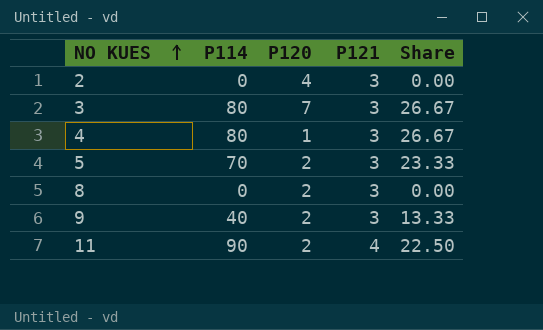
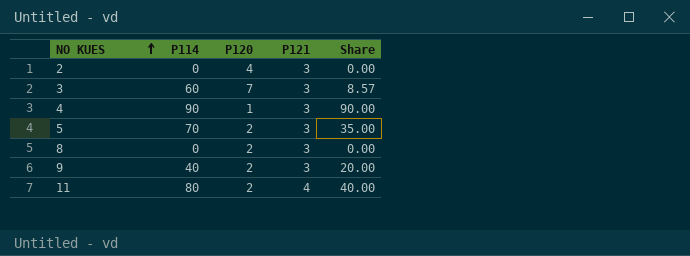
column Share | formula: [P114] / [P121] -> [P114] / [P120]
3 | P114: 80 -> 60
4 | P114: 80 -> 90
11 | P114: 90 -> 80

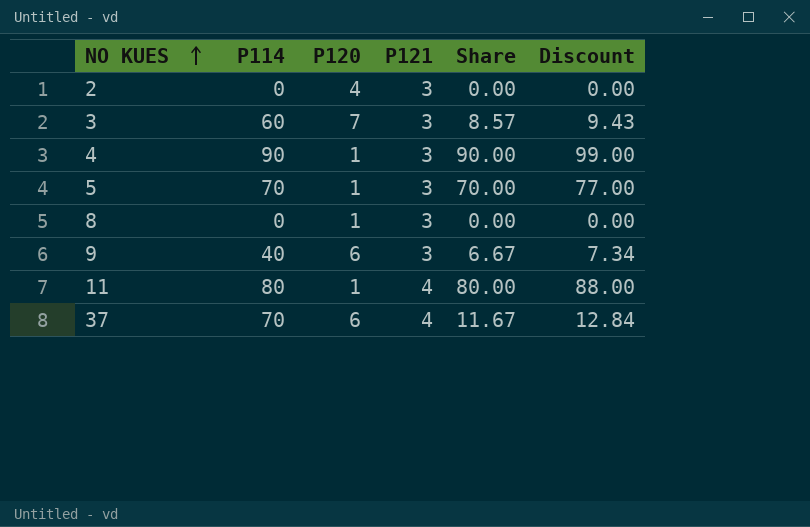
column Discount | formula: none -> [Share] * 1.1
5 | P120: 2 -> 1
5 | Share: 35.00 -> 70.00
8 | P120: 2 -> 1
9 | P120: 2 -> 6
9 | Share: 20.00 -> 6.67
11 | P120: 2 -> 1
11 | Share: 40.00 -> 80.00
row 37: none -> 70 | 6 | 4 | 11.67 | 12.84

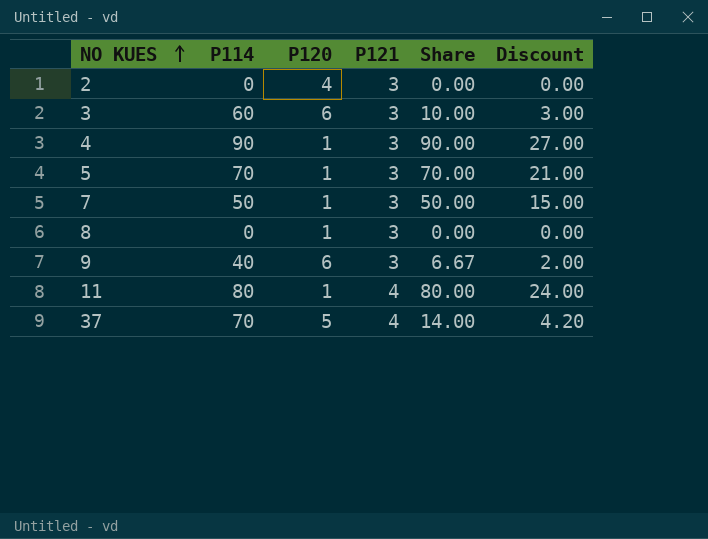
column Discount | formula: [Share] * 1.1 -> [Share] * 0.3
3 | P120: 7 -> 6
3 | Share: 8.57 -> 10.00
row 7: none -> 50 | 1 | 3 | 50.00 | 15.00
37 | P120: 6 -> 5
37 | Share: 11.67 -> 14.00

